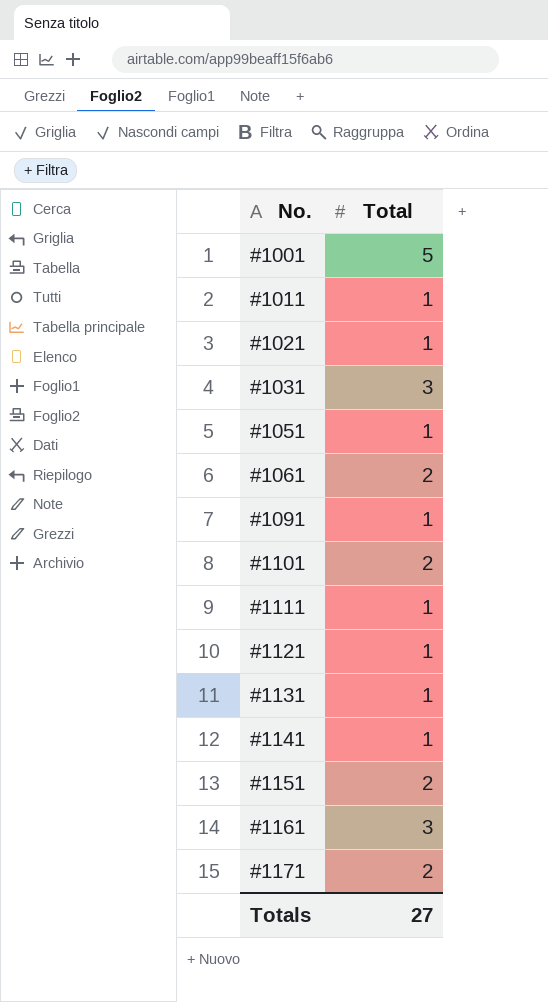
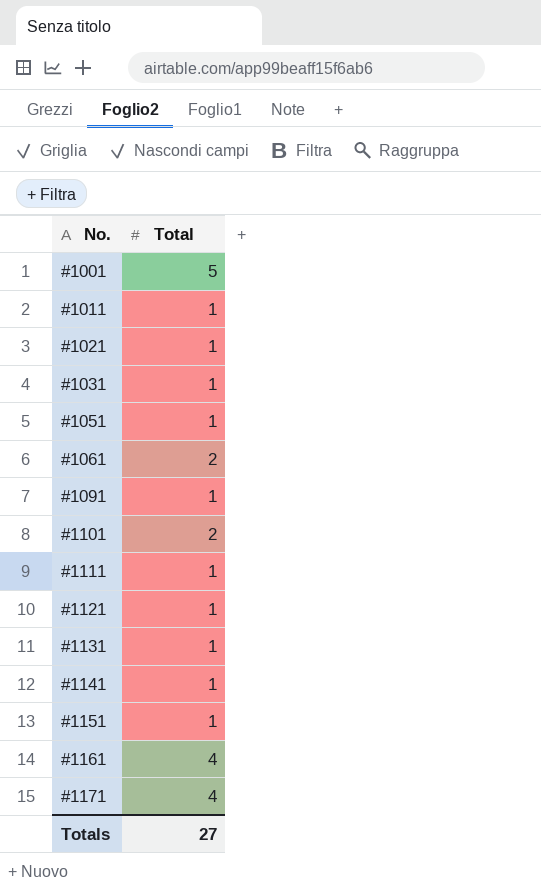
#1031 | Total: 3 -> 1
#1151 | Total: 2 -> 1
#1161 | Total: 3 -> 4
#1171 | Total: 2 -> 4

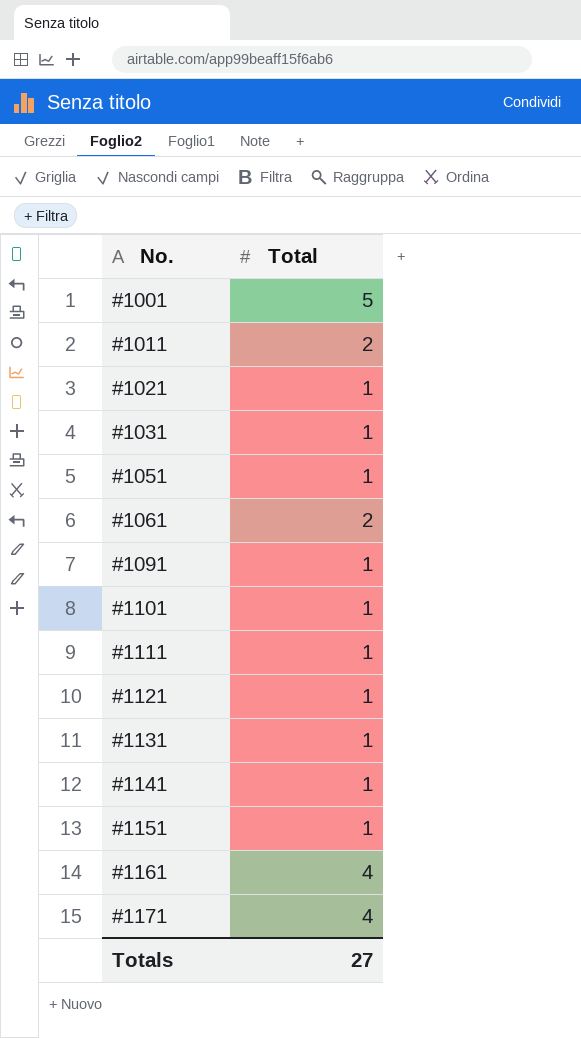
#1011 | Total: 1 -> 2
#1101 | Total: 2 -> 1

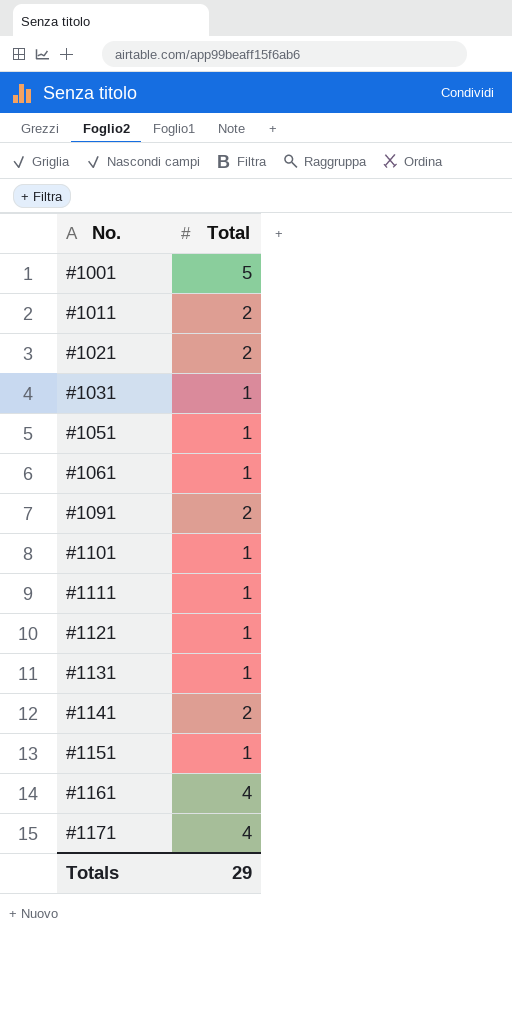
#1021 | Total: 1 -> 2
#1061 | Total: 2 -> 1
#1091 | Total: 1 -> 2
#1141 | Total: 1 -> 2
Totals | Total: 27 -> 29

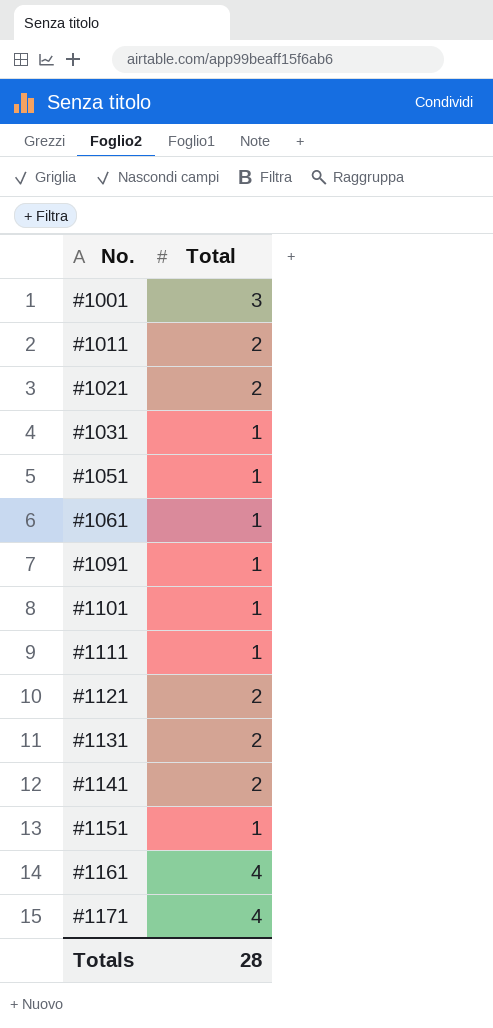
#1001 | Total: 5 -> 3
#1091 | Total: 2 -> 1
#1121 | Total: 1 -> 2
#1131 | Total: 1 -> 2
Totals | Total: 29 -> 28

